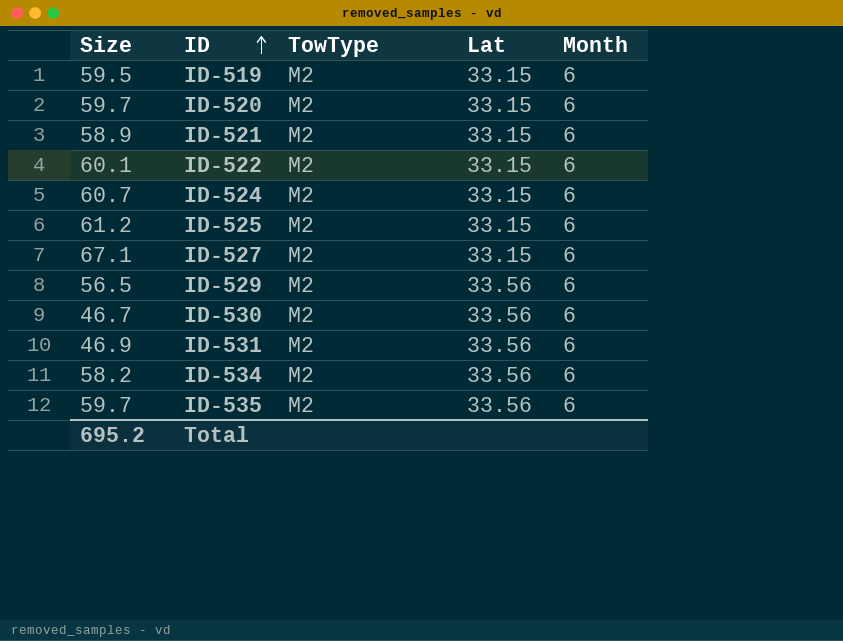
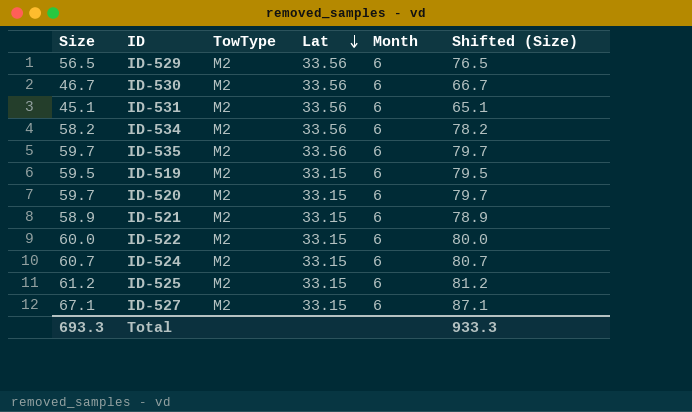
row order: ID ascending -> Lat descending
column Shifted (Size) | formula: none -> [Size] + 20
ID-531 | Size: 46.9 -> 45.1
ID-522 | Size: 60.1 -> 60.0
Total | Size: 695.2 -> 693.3

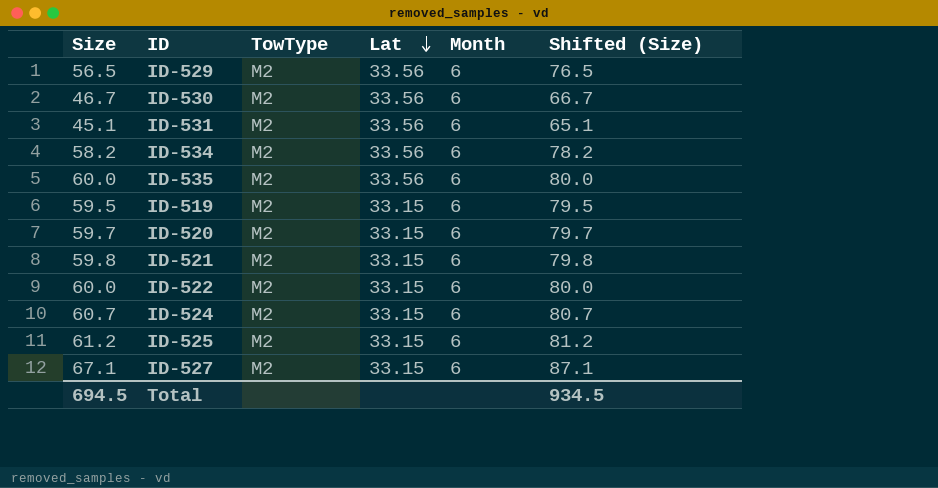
ID-535 | Size: 59.7 -> 60.0
ID-535 | Shifted (Size): 79.7 -> 80.0
ID-521 | Size: 58.9 -> 59.8
ID-521 | Shifted (Size): 78.9 -> 79.8
Total | Size: 693.3 -> 694.5
Total | Shifted (Size): 933.3 -> 934.5

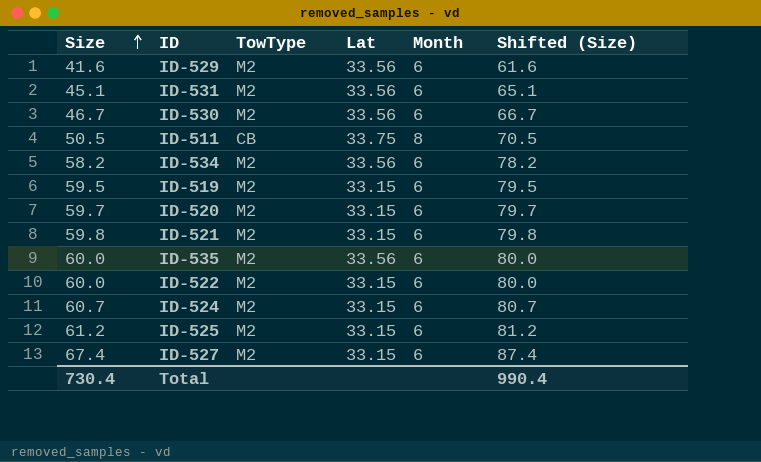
row order: Lat descending -> Size ascending
ID-529 | Size: 56.5 -> 41.6
ID-529 | Shifted (Size): 76.5 -> 61.6
row ID-511: none -> 50.5 | CB | 33.75 | 8 | 70.5
ID-527 | Size: 67.1 -> 67.4
ID-527 | Shifted (Size): 87.1 -> 87.4
Total | Size: 694.5 -> 730.4
Total | Shifted (Size): 934.5 -> 990.4

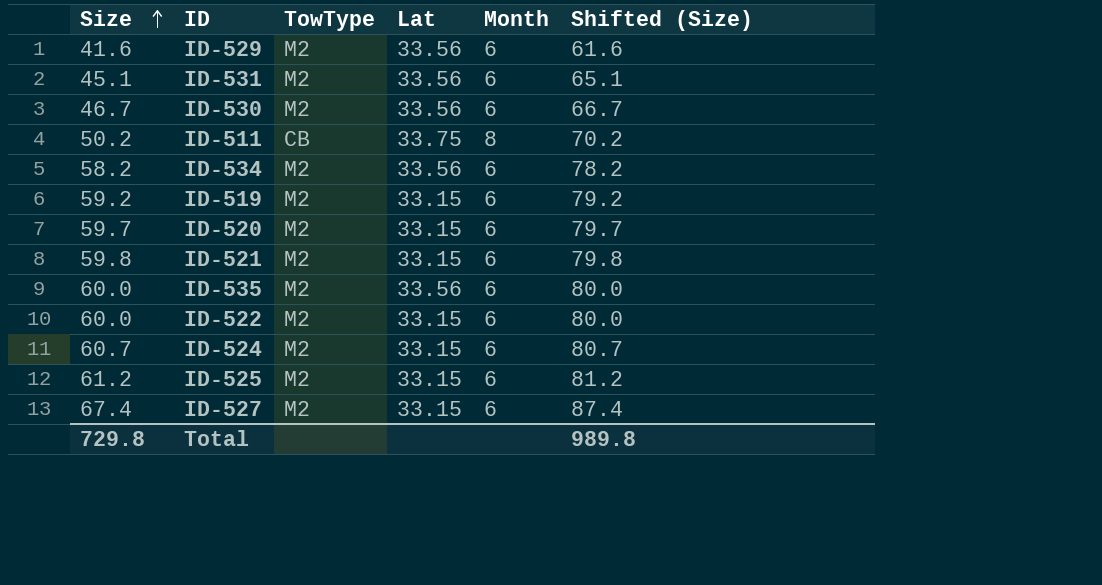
ID-511 | Size: 50.5 -> 50.2
ID-511 | Shifted (Size): 70.5 -> 70.2
ID-519 | Size: 59.5 -> 59.2
ID-519 | Shifted (Size): 79.5 -> 79.2
Total | Size: 730.4 -> 729.8
Total | Shifted (Size): 990.4 -> 989.8

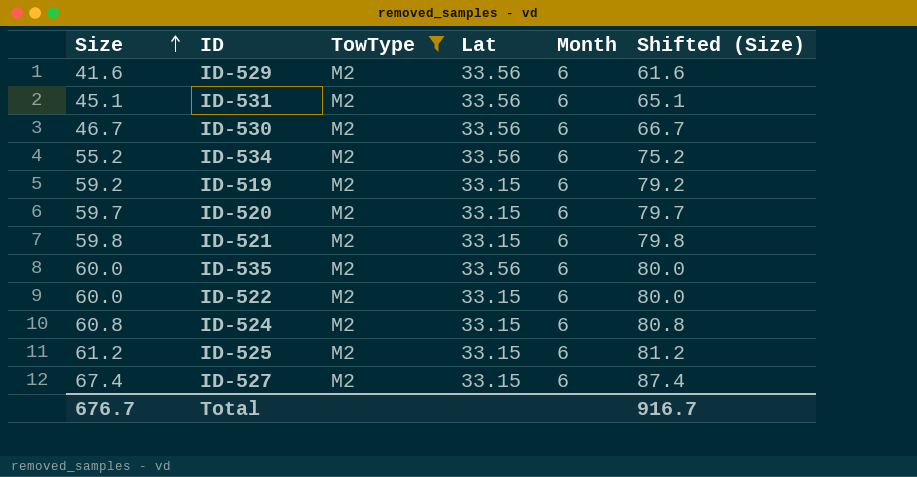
filter: none -> TowType = M2
ID-534 | Size: 58.2 -> 55.2
ID-534 | Shifted (Size): 78.2 -> 75.2
ID-524 | Size: 60.7 -> 60.8
ID-524 | Shifted (Size): 80.7 -> 80.8
Total | Size: 729.8 -> 676.7
Total | Shifted (Size): 989.8 -> 916.7

